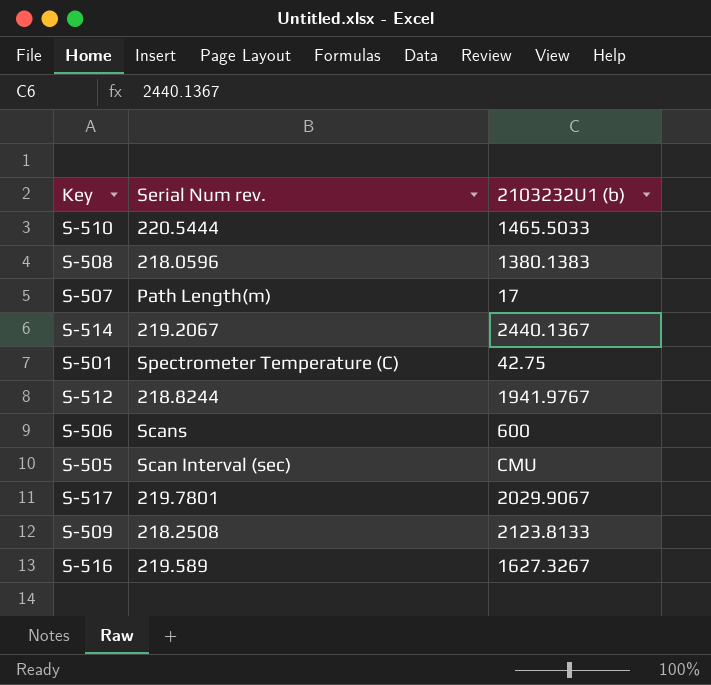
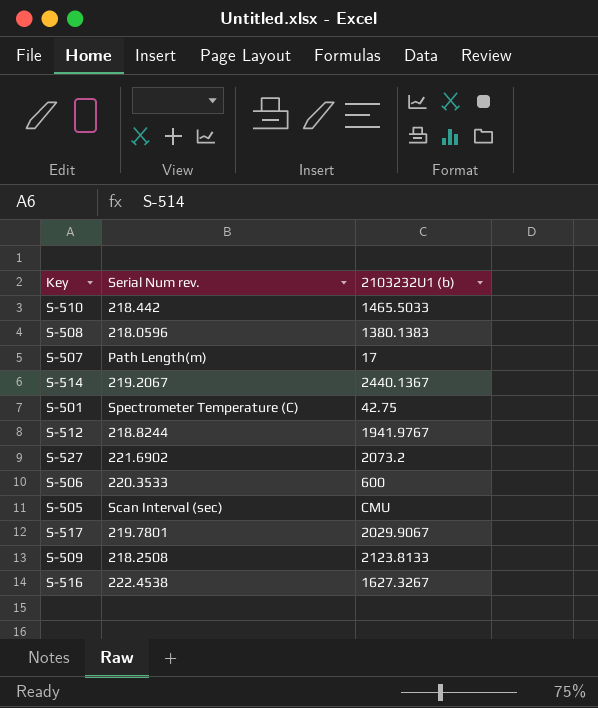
S-510 | Serial Num rev.: 220.5444 -> 218.442
row S-527: none -> 221.6902 | 2073.2
S-506 | Serial Num rev.: Scans -> 220.3533
S-516 | Serial Num rev.: 219.589 -> 222.4538

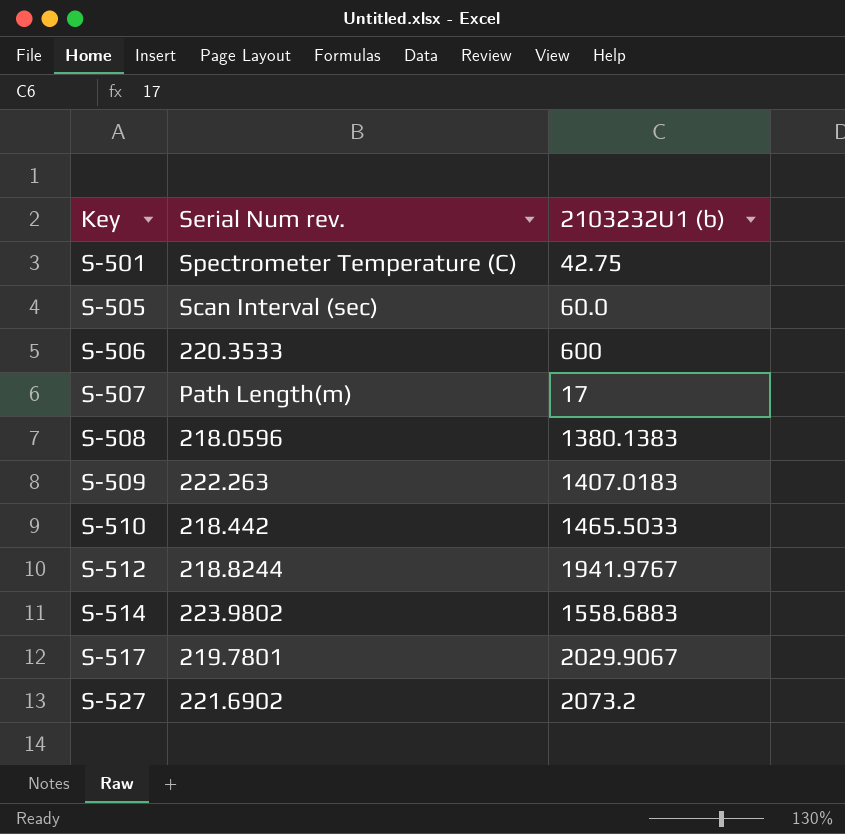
row order: none -> Key ascending
row S-516: 222.4538 | 1627.3267 -> none
S-505 | 2103232U1 (b): CMU -> 60.0
S-509 | Serial Num rev.: 218.2508 -> 222.263
S-509 | 2103232U1 (b): 2123.8133 -> 1407.0183
S-514 | Serial Num rev.: 219.2067 -> 223.9802
S-514 | 2103232U1 (b): 2440.1367 -> 1558.6883

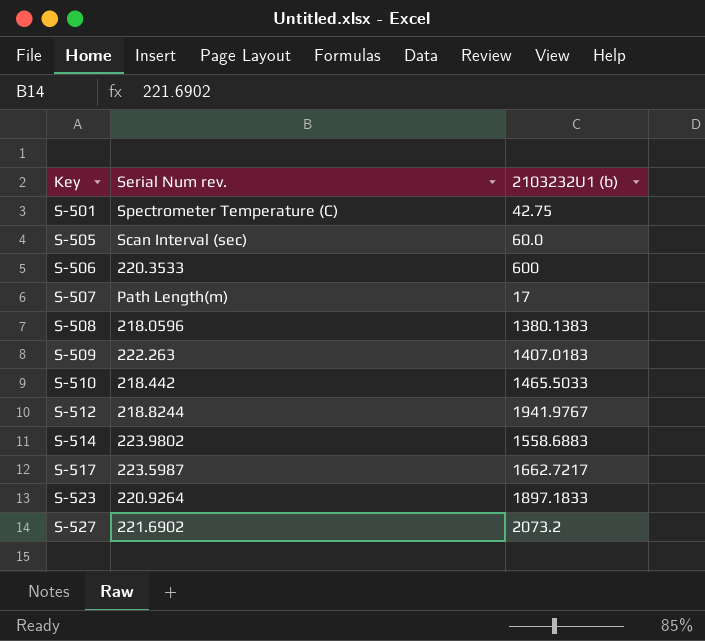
S-517 | Serial Num rev.: 219.7801 -> 223.5987
S-517 | 2103232U1 (b): 2029.9067 -> 1662.7217
row S-523: none -> 220.9264 | 1897.1833

